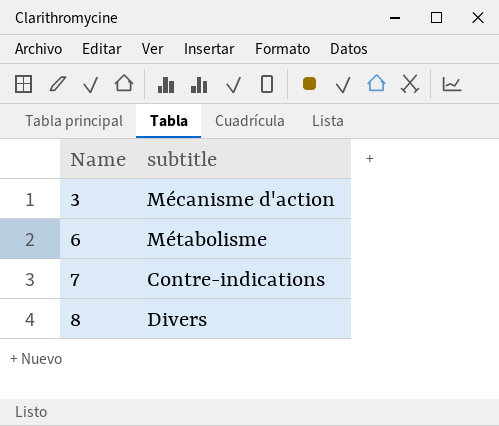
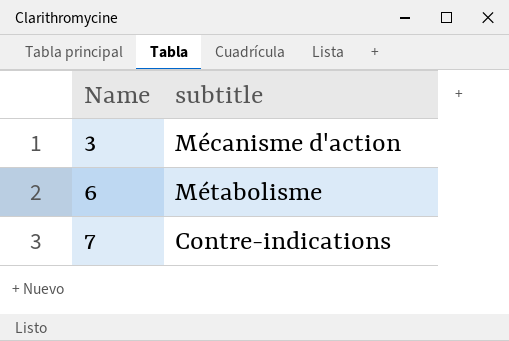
row 8: Divers -> none

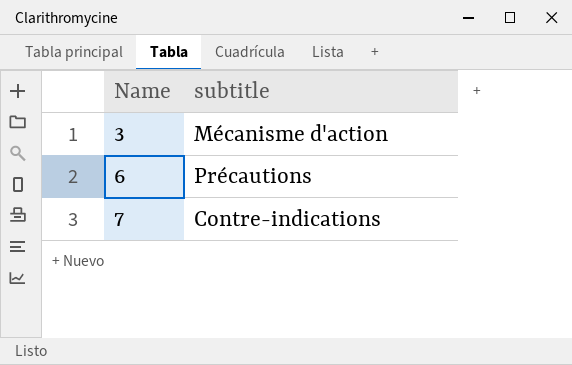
6 | subtitle: Métabolisme -> Précautions

